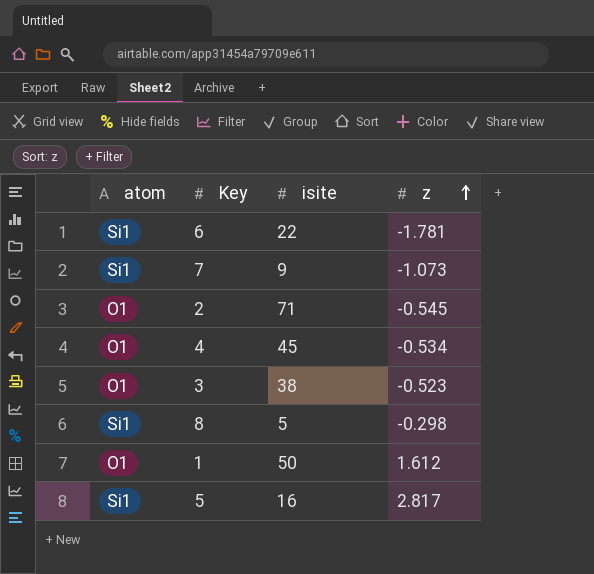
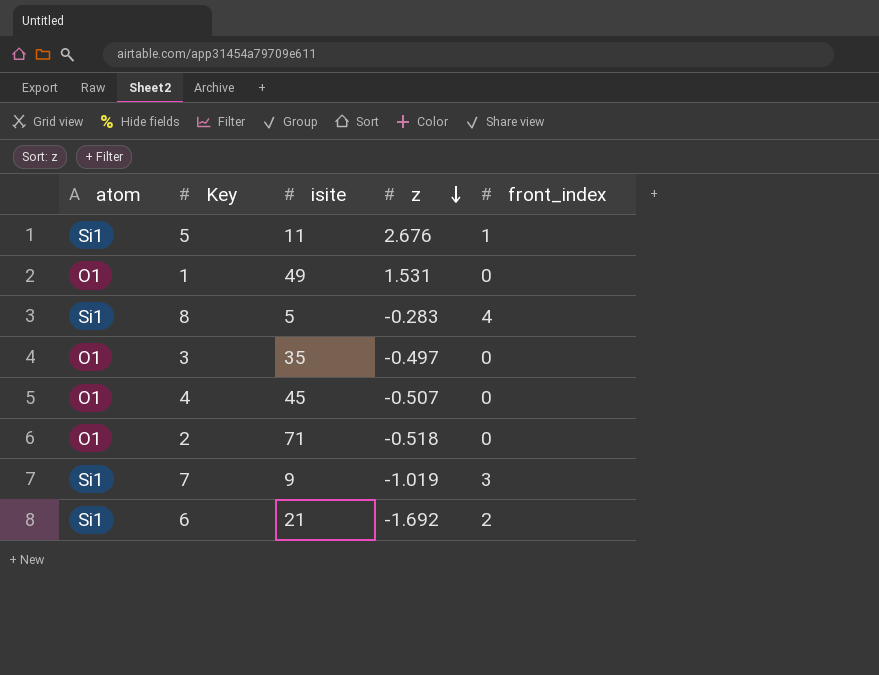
row order: z ascending -> z descending
column front_index | position: none -> 5
5 | isite: 16 -> 11
5 | z: 2.817 -> 2.676
1 | isite: 50 -> 49
1 | z: 1.612 -> 1.531
8 | z: -0.298 -> -0.283
3 | isite: 38 -> 35
3 | z: -0.523 -> -0.497
4 | z: -0.534 -> -0.507
2 | z: -0.545 -> -0.518
7 | z: -1.073 -> -1.019
6 | isite: 22 -> 21
6 | z: -1.781 -> -1.692

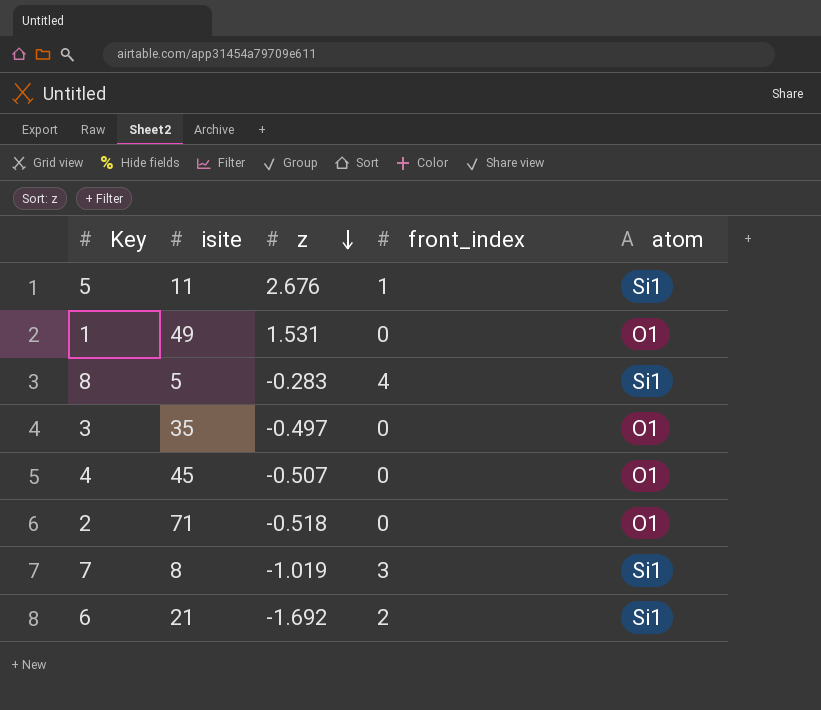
column atom | position: 1 -> 5
7 | isite: 9 -> 8

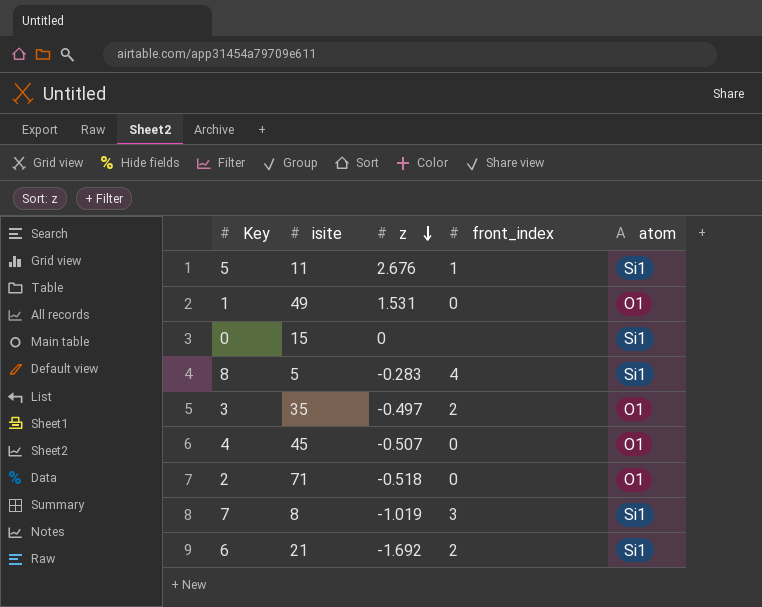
row 0: none -> 15 | 0 | none | Si1
3 | front_index: 0 -> 2

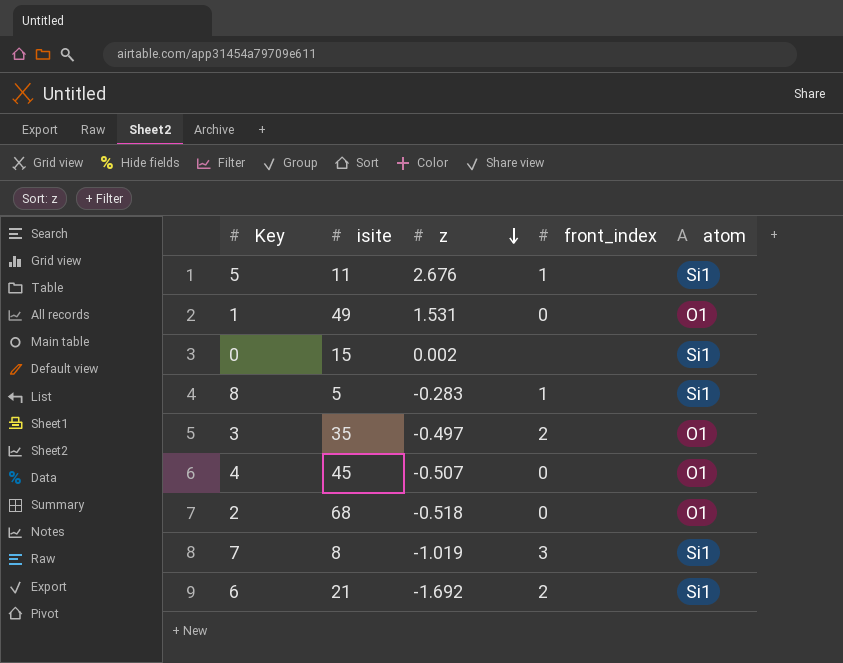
0 | z: 0 -> 0.002
8 | front_index: 4 -> 1
2 | isite: 71 -> 68

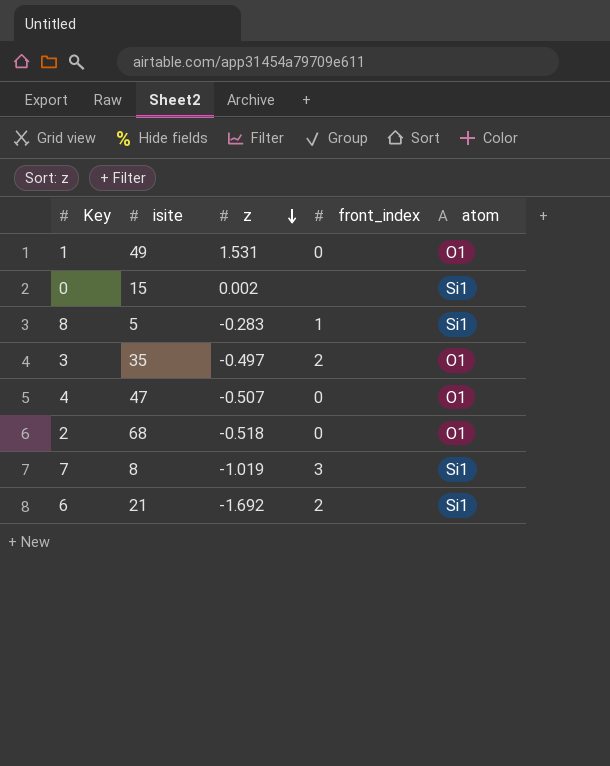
row 5: 11 | 2.676 | 1 | Si1 -> none
4 | isite: 45 -> 47

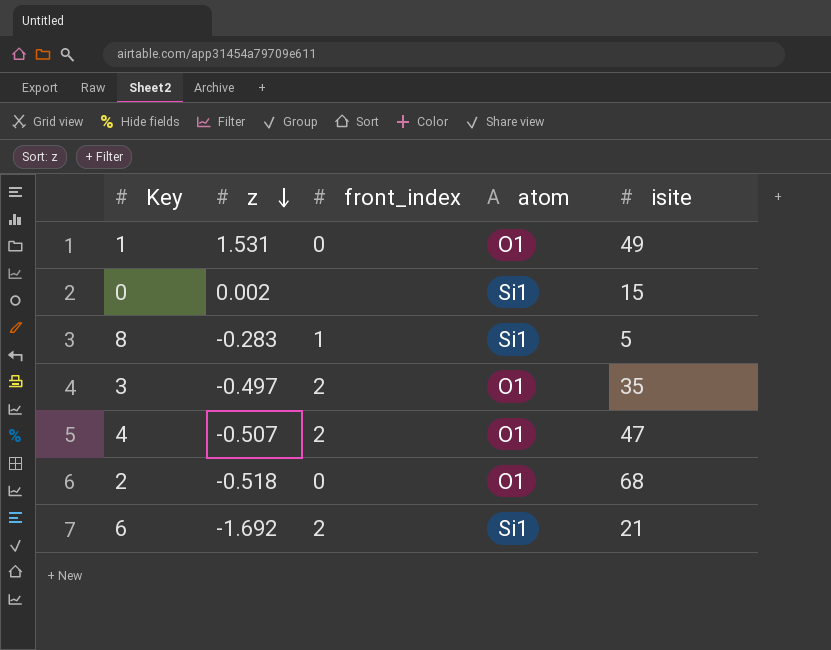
column isite | position: 2 -> 5
row 7: 8 | -1.019 | 3 | Si1 -> none
4 | front_index: 0 -> 2

